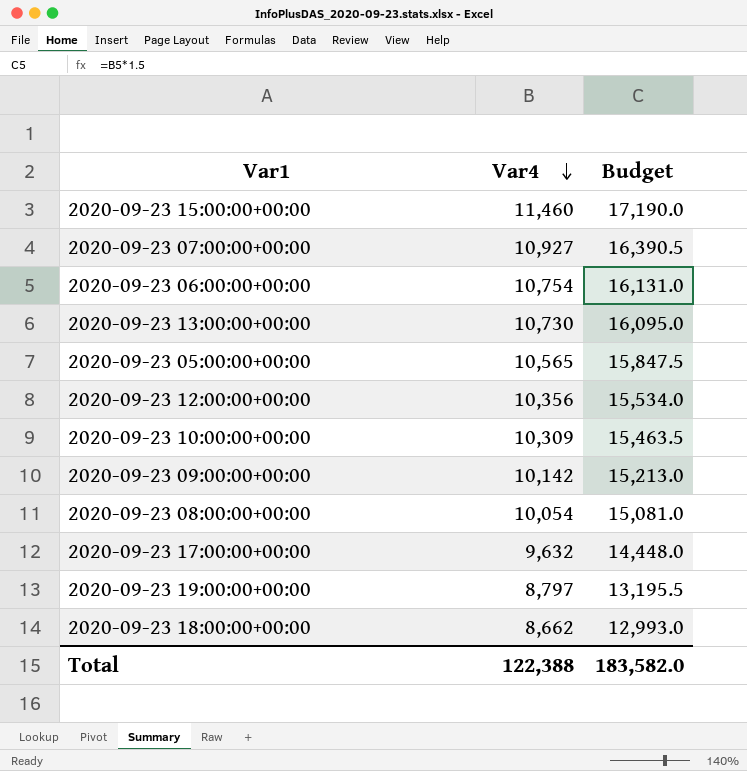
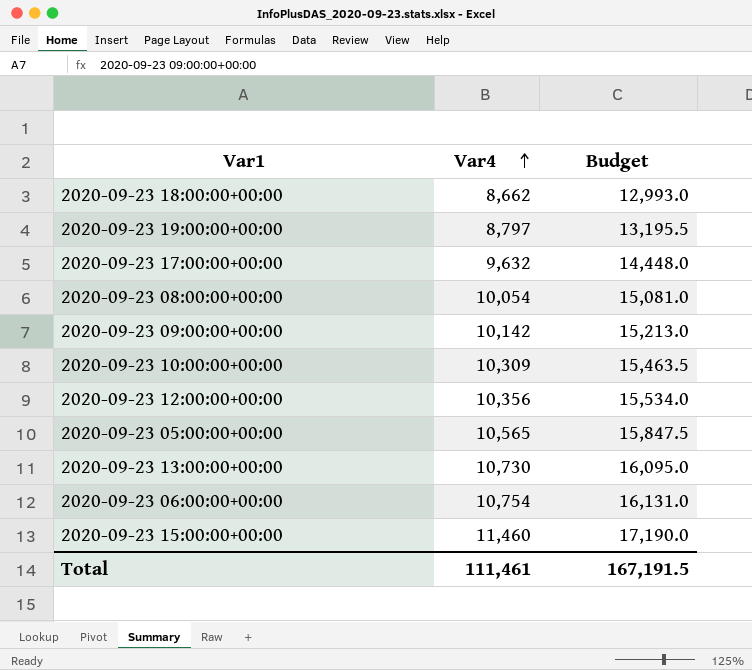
row order: Var4 descending -> Var4 ascending
row 2020-09-23 07:00:00+00:00: 10,927 | 16,390.5 -> none
Total | Var4: 122,388 -> 111,461
Total | Budget: 183,582.0 -> 167,191.5

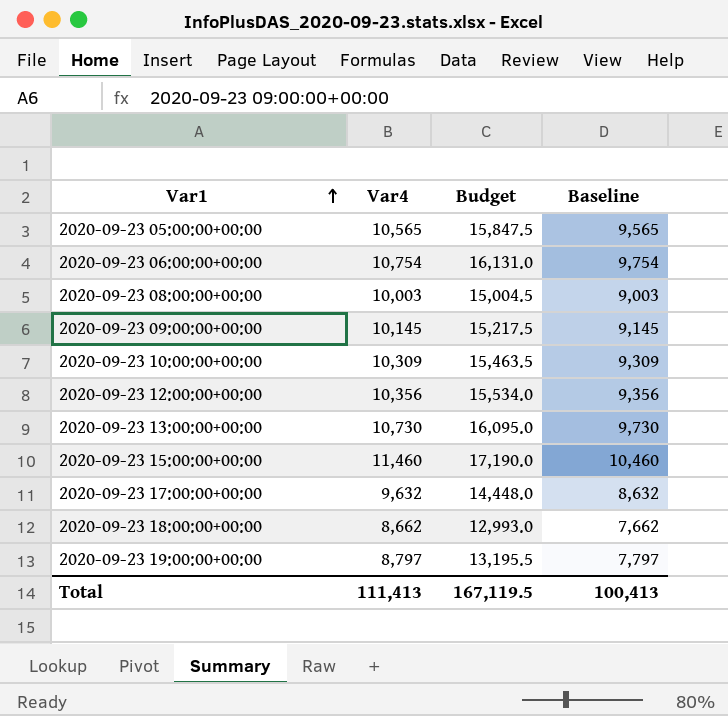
row order: Var4 ascending -> Var1 ascending
column Baseline | formula: none -> [Var4] - 1000
2020-09-23 08:00:00+00:00 | Var4: 10,054 -> 10,003
2020-09-23 08:00:00+00:00 | Budget: 15,081.0 -> 15,004.5
2020-09-23 09:00:00+00:00 | Var4: 10,142 -> 10,145
2020-09-23 09:00:00+00:00 | Budget: 15,213.0 -> 15,217.5
Total | Var4: 111,461 -> 111,413
Total | Budget: 167,191.5 -> 167,119.5

